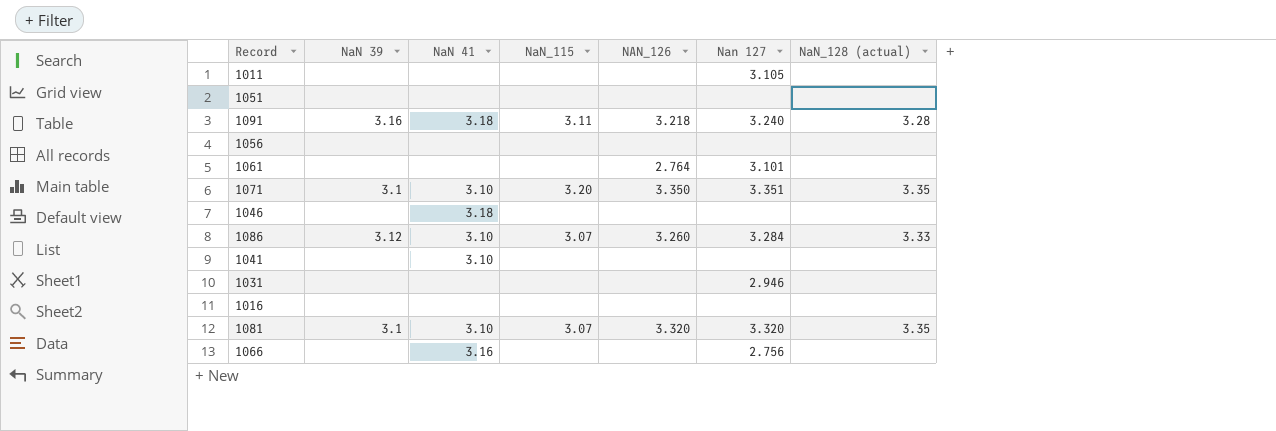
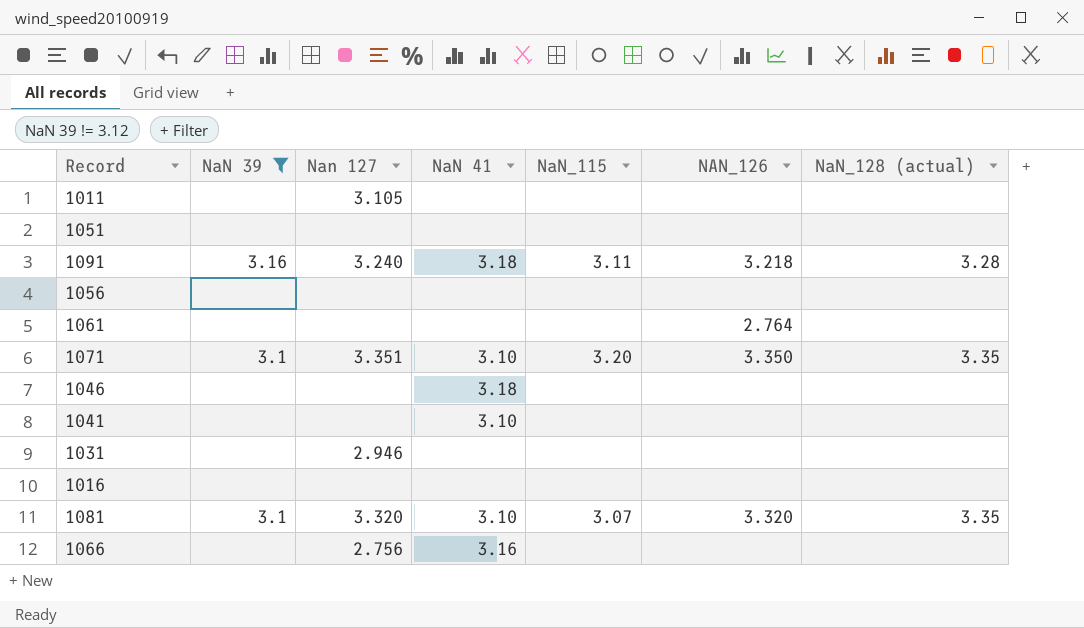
filter: none -> NaN 39 != 3.12
column Nan 127 | position: 6 -> 3
1061 | Nan 127: 3.101 -> none

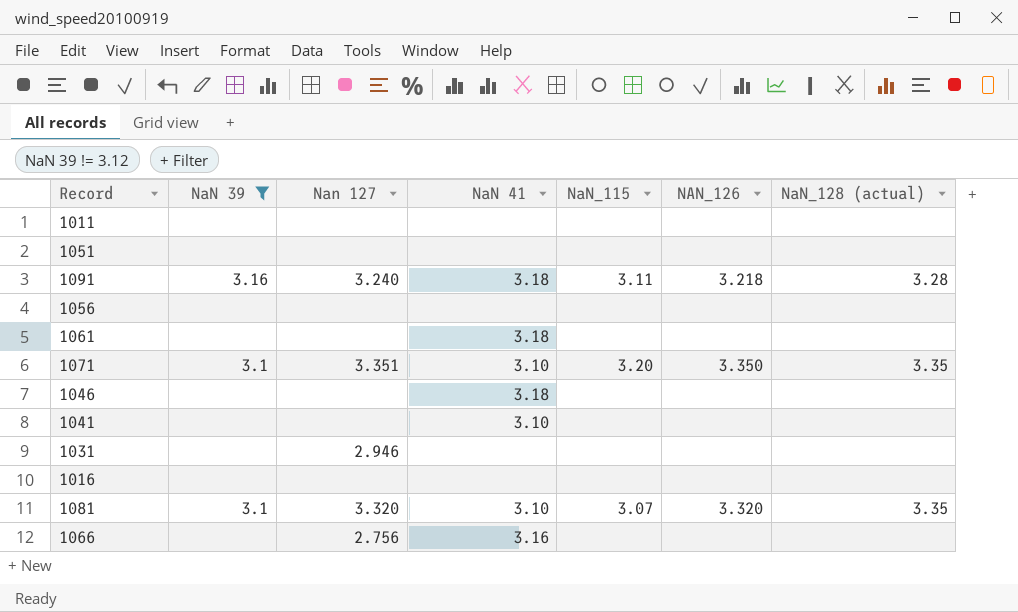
1011 | Nan 127: 3.105 -> none
1061 | NaN 41: none -> 3.18
1061 | NAN_126: 2.764 -> none

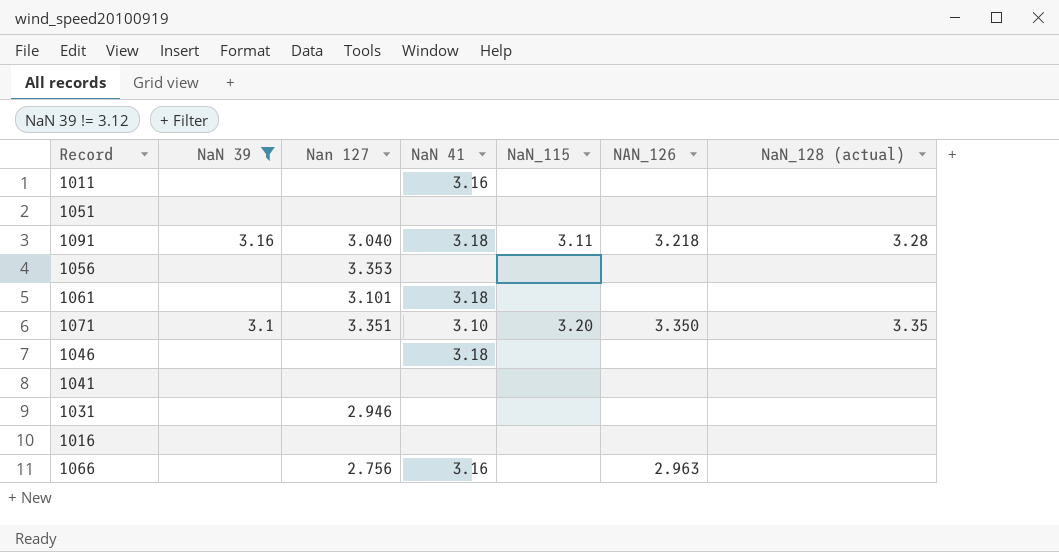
row 1081: 3.1 | 3.320 | 3.10 | 3.07 | 3.320 | 3.35 -> none
1011 | NaN 41: none -> 3.16
1091 | Nan 127: 3.240 -> 3.040
1056 | Nan 127: none -> 3.353
1061 | Nan 127: none -> 3.101
1041 | NaN 41: 3.10 -> none
1066 | NAN_126: none -> 2.963

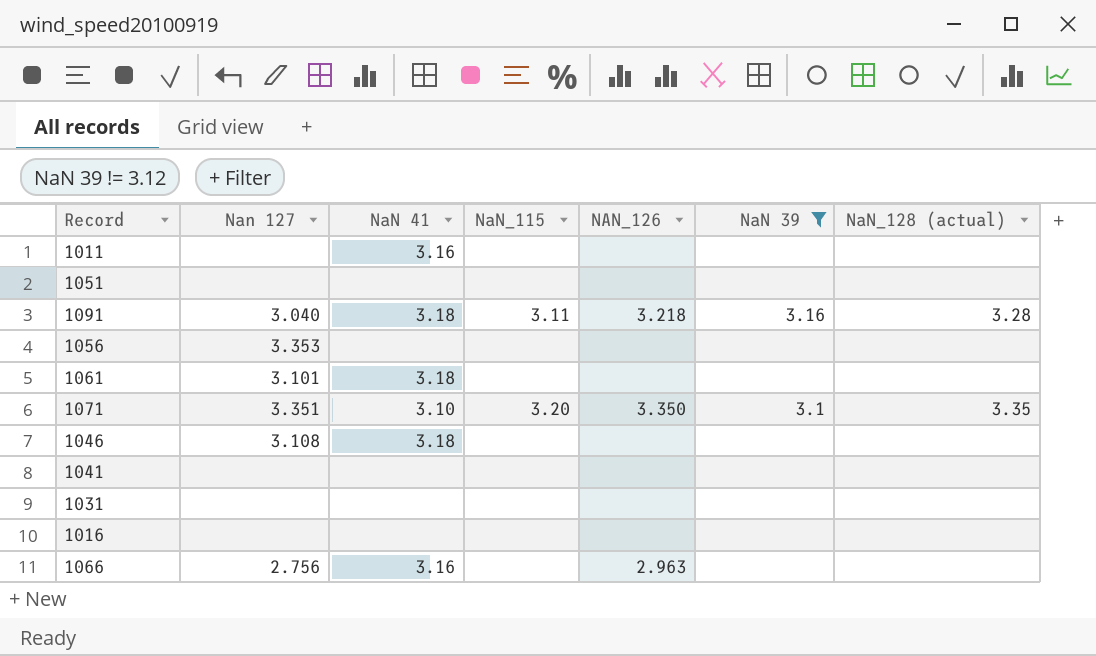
column NaN 39 | position: 2 -> 6
1046 | Nan 127: none -> 3.108
1031 | Nan 127: 2.946 -> none

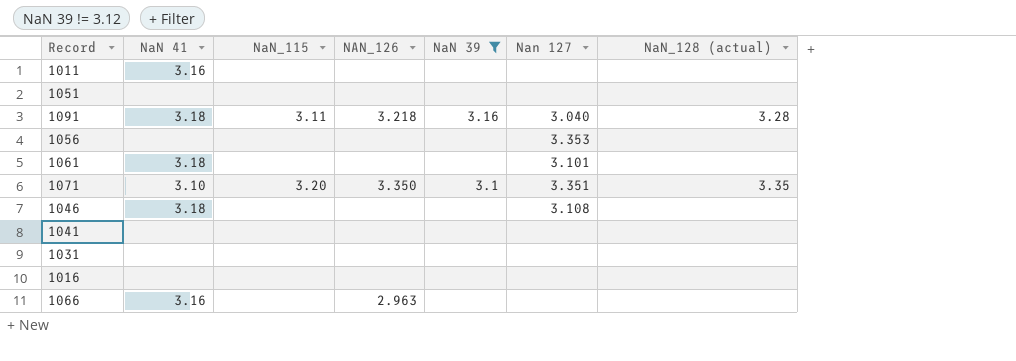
column Nan 127 | position: 2 -> 6
1066 | Nan 127: 2.756 -> none

